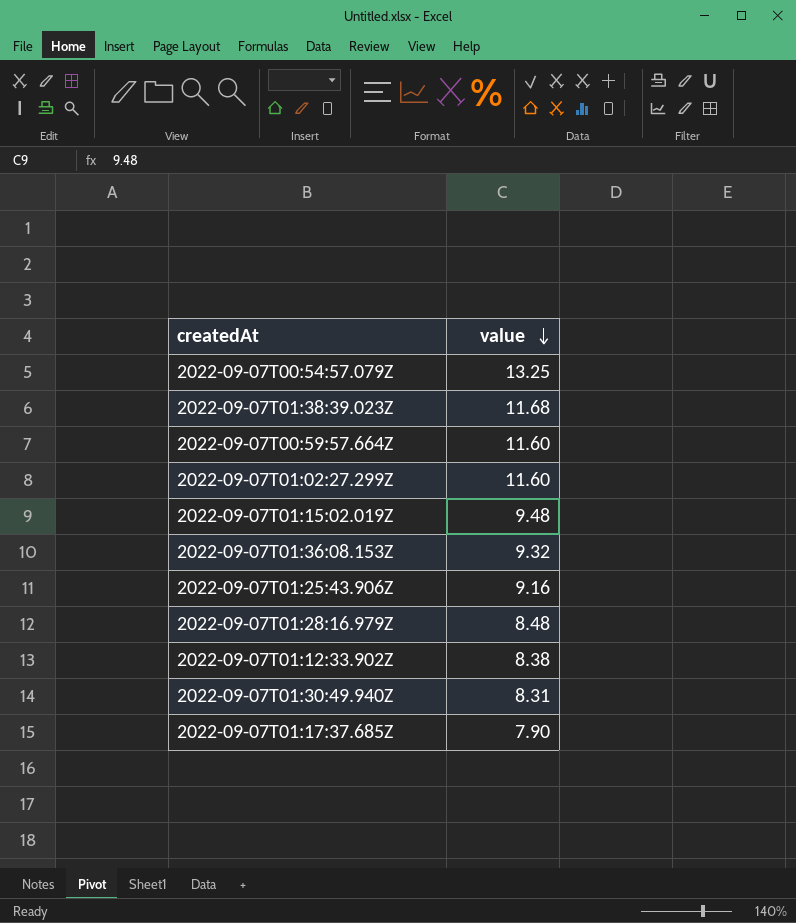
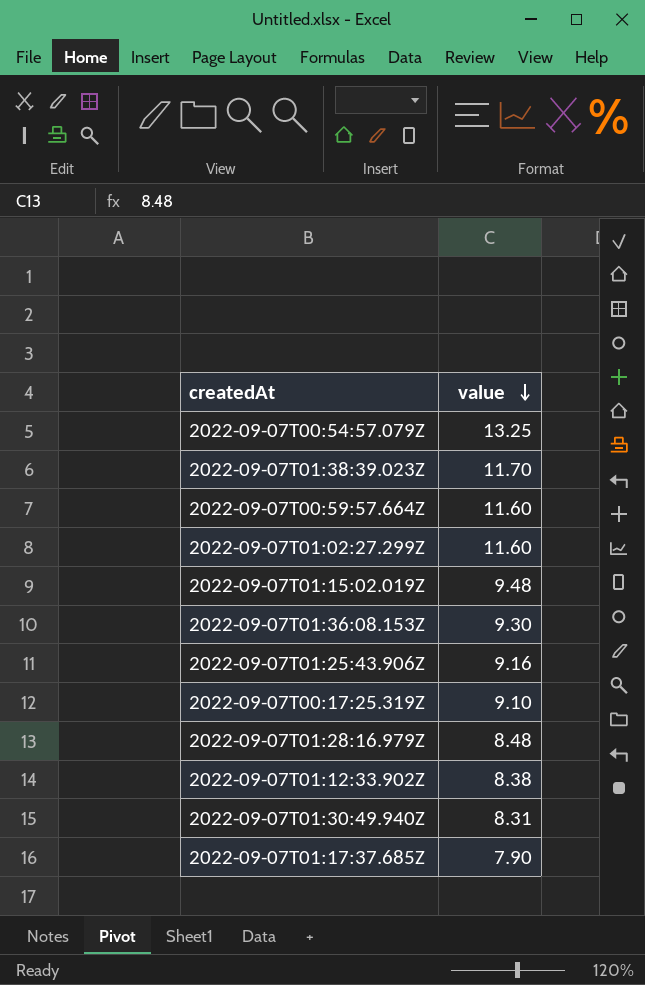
2022-09-07T01:38:39.023Z | value: 11.68 -> 11.70
2022-09-07T01:36:08.153Z | value: 9.32 -> 9.30
row 2022-09-07T00:17:25.319Z: none -> 9.10

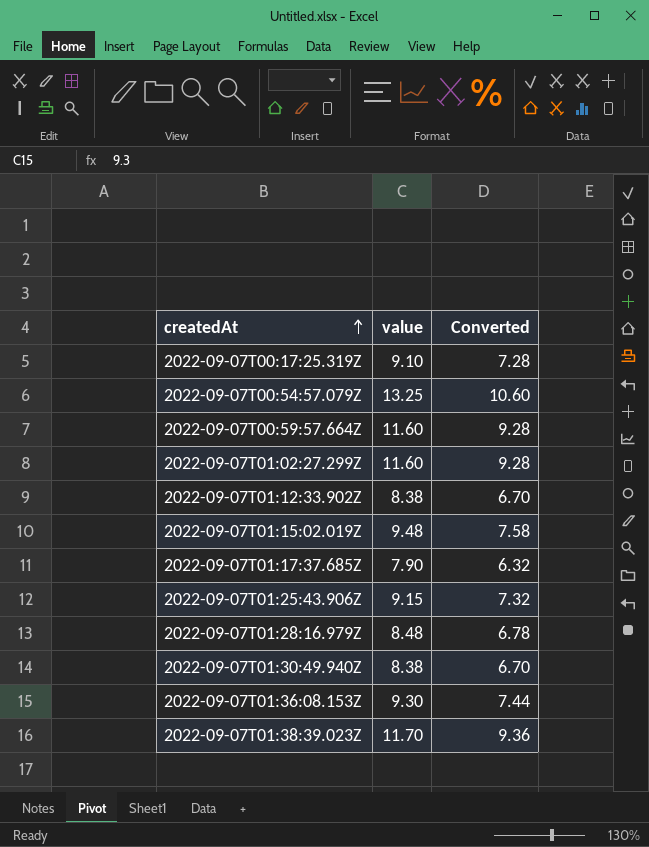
row order: value descending -> createdAt ascending
column Converted | formula: none -> [value] * 0.8
2022-09-07T01:25:43.906Z | value: 9.16 -> 9.15
2022-09-07T01:30:49.940Z | value: 8.31 -> 8.38

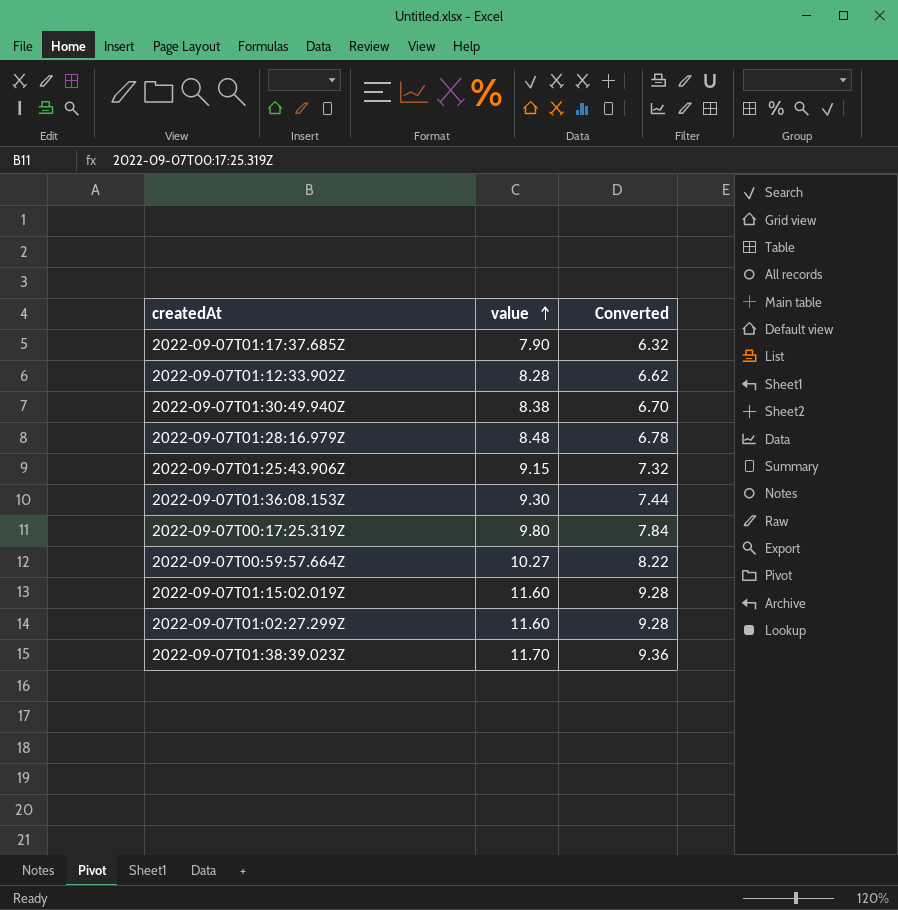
row order: createdAt ascending -> value ascending
row 2022-09-07T00:54:57.079Z: 13.25 | 10.60 -> none
2022-09-07T01:12:33.902Z | value: 8.38 -> 8.28
2022-09-07T01:12:33.902Z | Converted: 6.70 -> 6.62
2022-09-07T00:17:25.319Z | value: 9.10 -> 9.80
2022-09-07T00:17:25.319Z | Converted: 7.28 -> 7.84
2022-09-07T00:59:57.664Z | value: 11.60 -> 10.27
2022-09-07T00:59:57.664Z | Converted: 9.28 -> 8.22
2022-09-07T01:15:02.019Z | value: 9.48 -> 11.60
2022-09-07T01:15:02.019Z | Converted: 7.58 -> 9.28

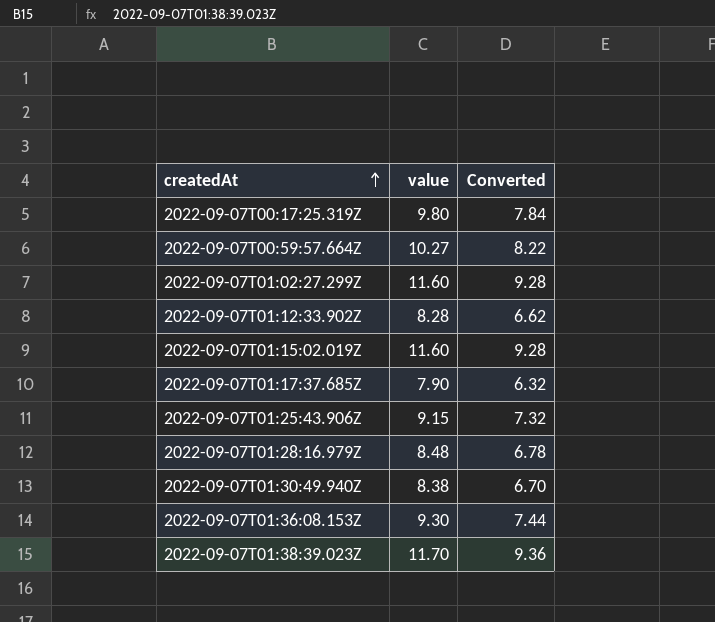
row order: value ascending -> createdAt ascending

